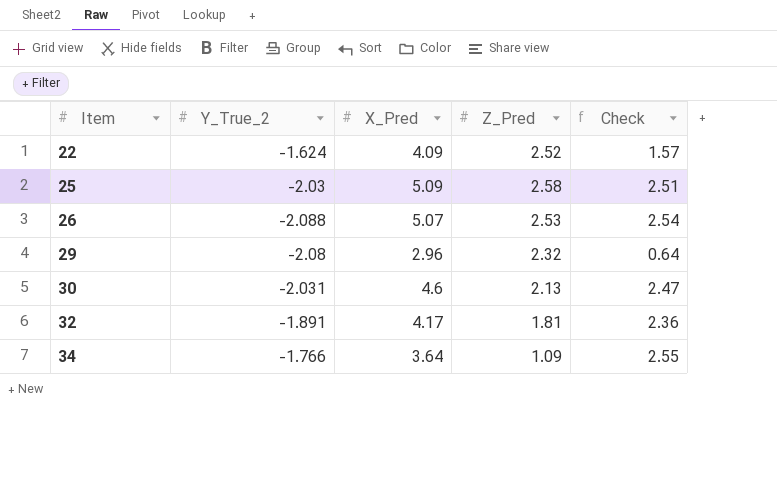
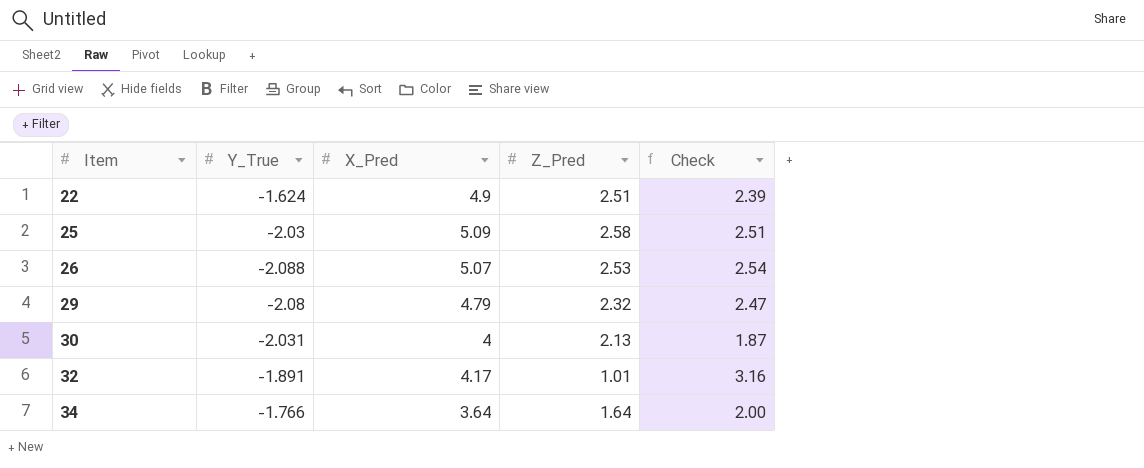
column name: Y_True_2 -> Y_True
22 | X_Pred: 4.09 -> 4.9
22 | Z_Pred: 2.52 -> 2.51
22 | Check: 1.57 -> 2.39
29 | X_Pred: 2.96 -> 4.79
29 | Check: 0.64 -> 2.47
30 | X_Pred: 4.6 -> 4
30 | Check: 2.47 -> 1.87
32 | Z_Pred: 1.81 -> 1.01
32 | Check: 2.36 -> 3.16
34 | Z_Pred: 1.09 -> 1.64
34 | Check: 2.55 -> 2.00

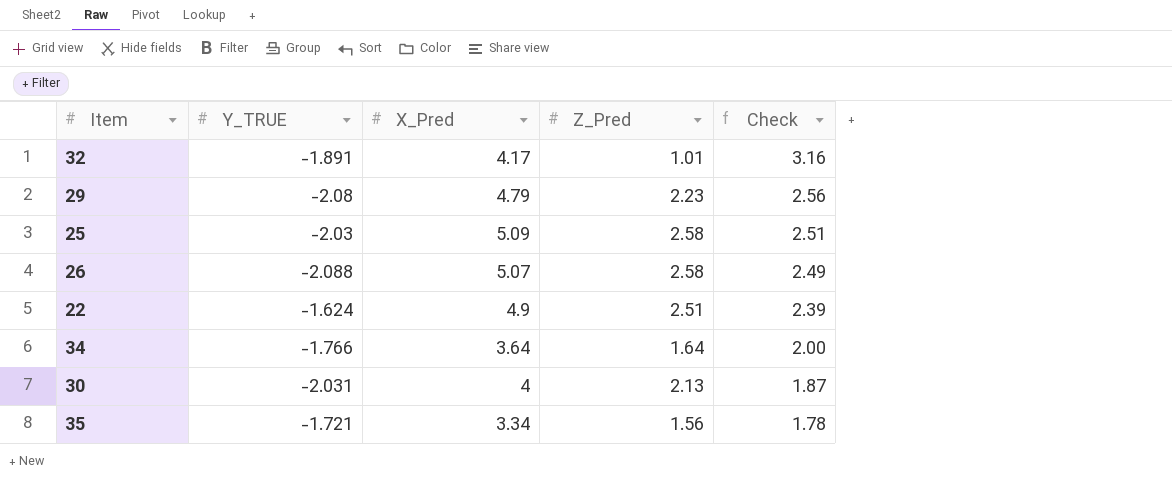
row order: Item ascending -> Check descending
column name: Y_True -> Y_TRUE
29 | Z_Pred: 2.32 -> 2.23
29 | Check: 2.47 -> 2.56
26 | Z_Pred: 2.53 -> 2.58
26 | Check: 2.54 -> 2.49
row 35: none -> -1.721 | 3.34 | 1.56 | 1.78

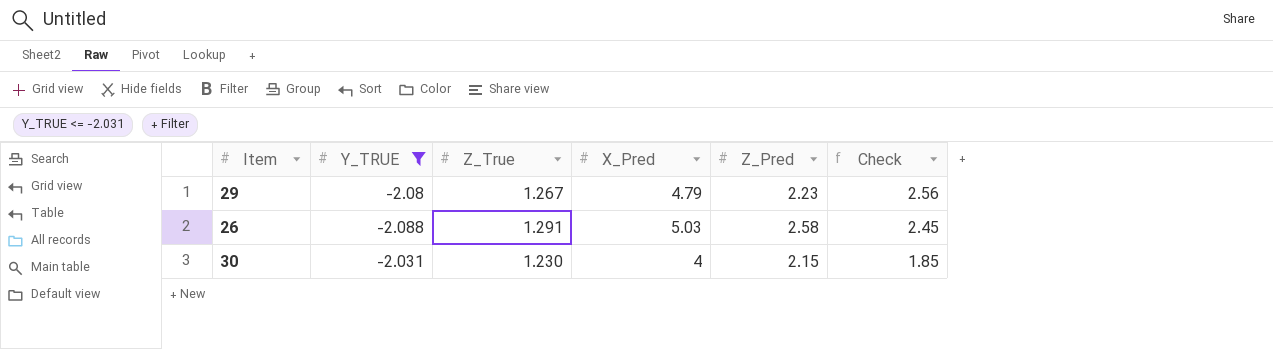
filter: none -> Y_TRUE <= -2.031
column Z_True | position: none -> 3
26 | X_Pred: 5.07 -> 5.03
26 | Check: 2.49 -> 2.45
30 | Z_Pred: 2.13 -> 2.15
30 | Check: 1.87 -> 1.85

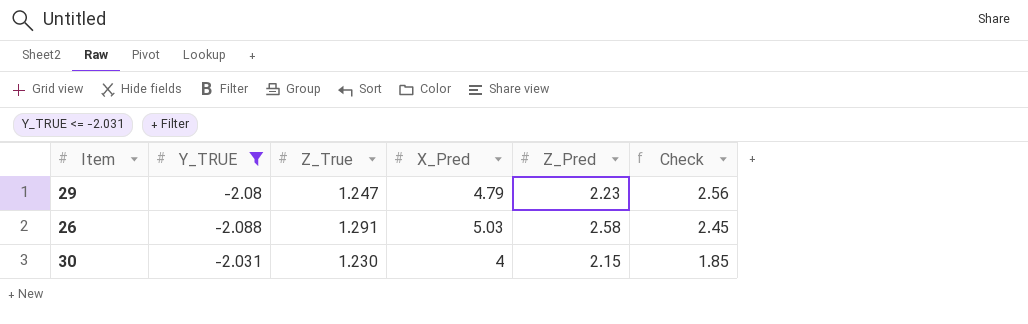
29 | Z_True: 1.267 -> 1.247

